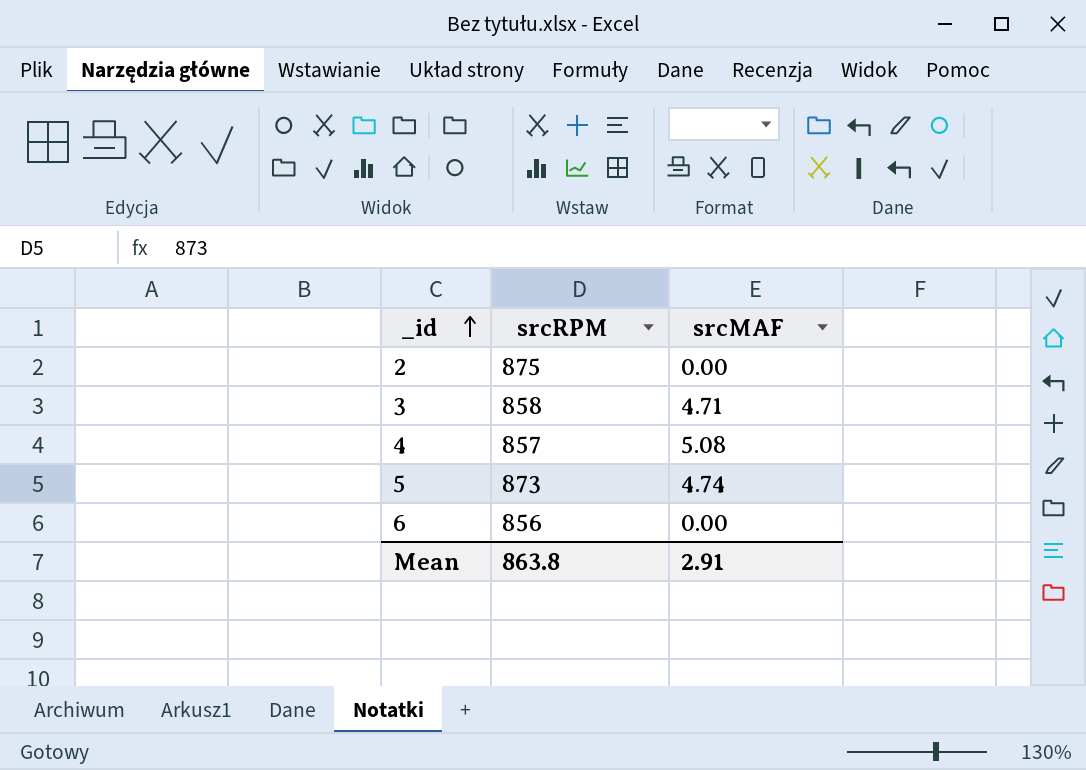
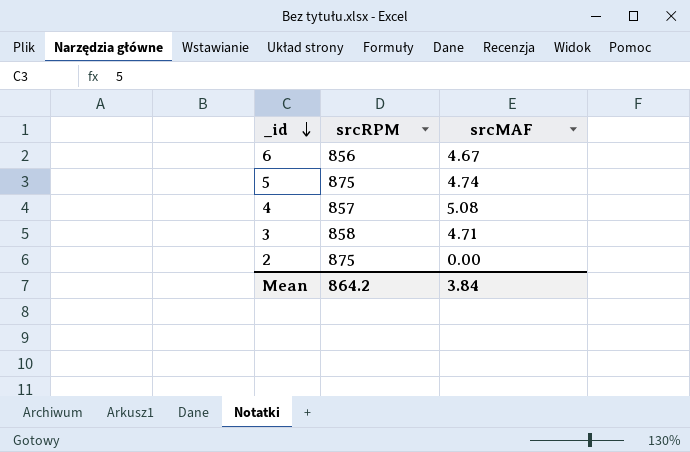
row order: _id ascending -> _id descending
6 | srcMAF: 0.00 -> 4.67
5 | srcRPM: 873 -> 875
Mean | srcRPM: 863.8 -> 864.2
Mean | srcMAF: 2.91 -> 3.84

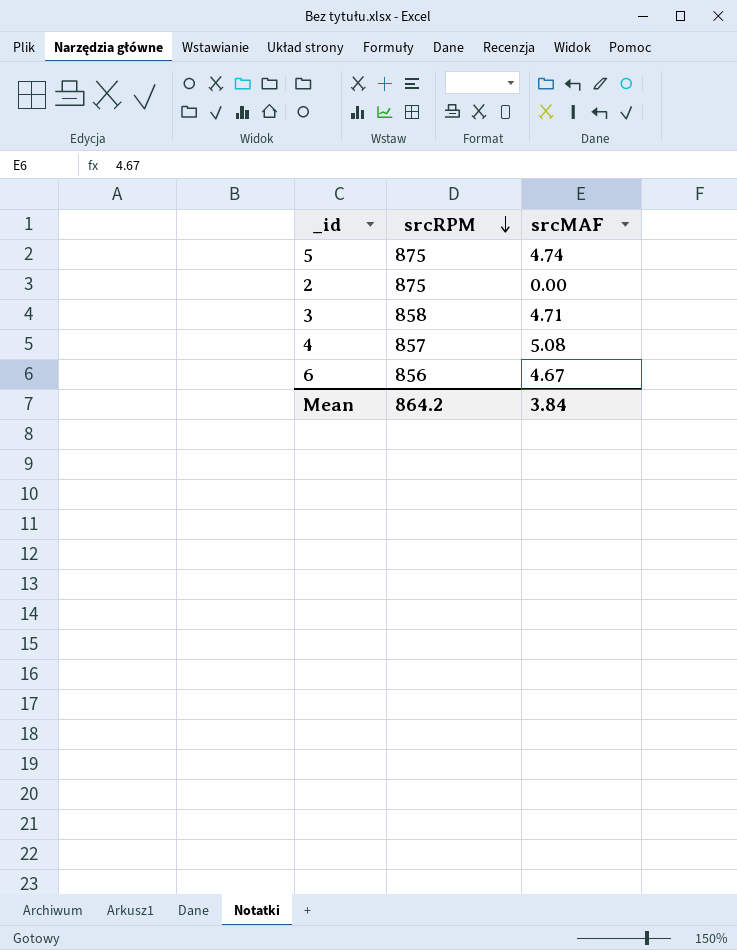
row order: _id descending -> srcRPM descending

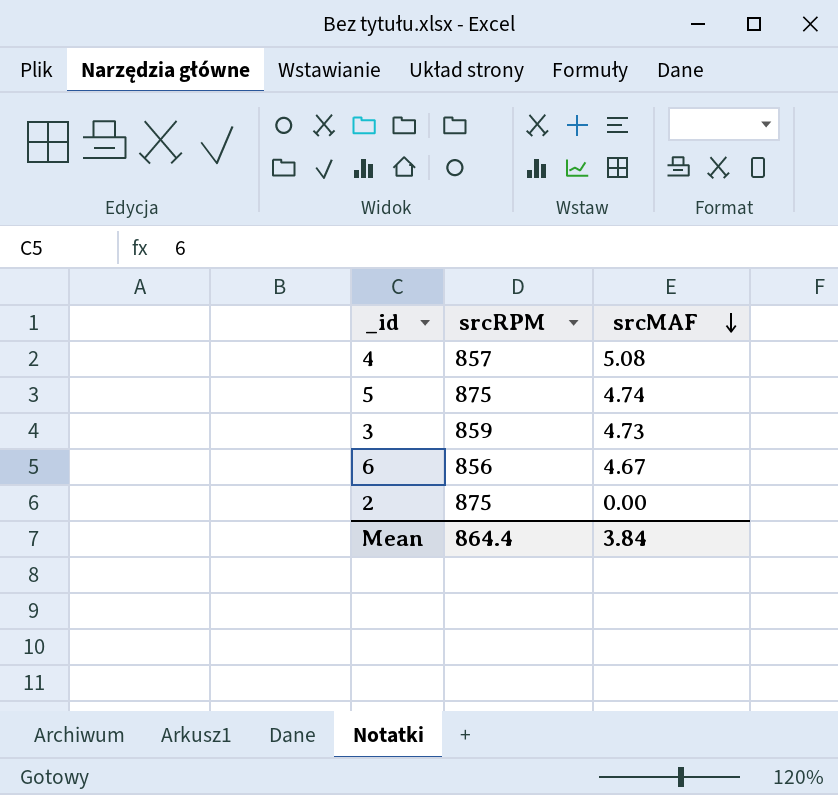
row order: srcRPM descending -> srcMAF descending
3 | srcRPM: 858 -> 859
3 | srcMAF: 4.71 -> 4.73
Mean | srcRPM: 864.2 -> 864.4

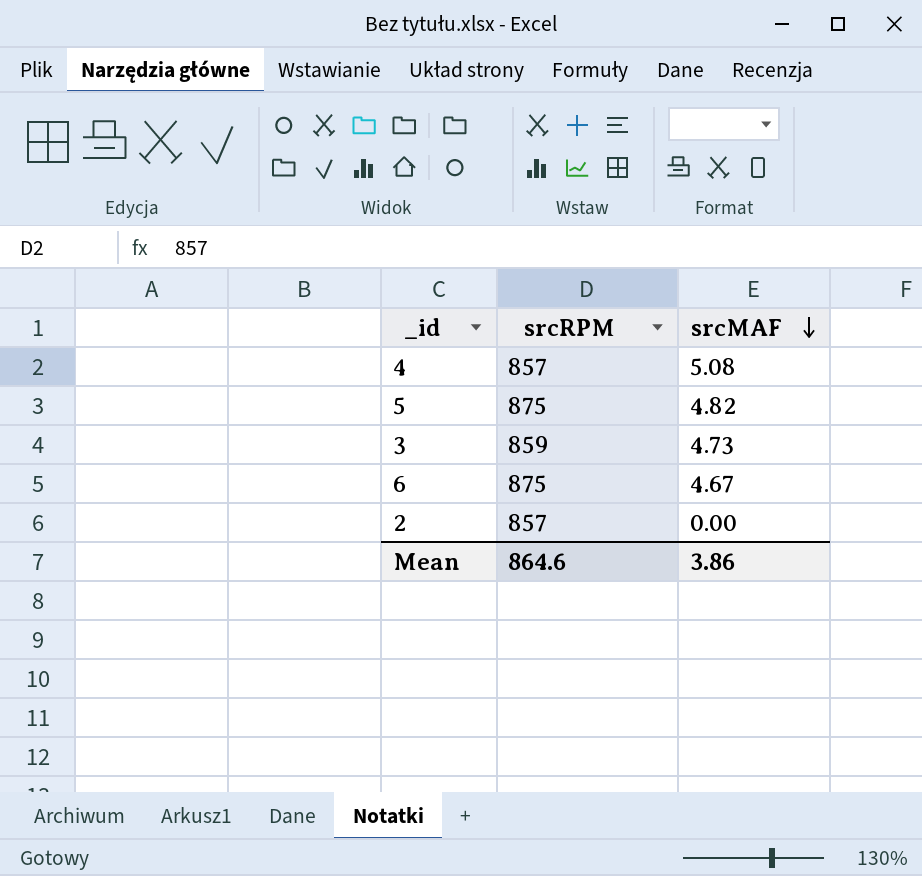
5 | srcMAF: 4.74 -> 4.82
6 | srcRPM: 856 -> 875
2 | srcRPM: 875 -> 857
Mean | srcRPM: 864.4 -> 864.6
Mean | srcMAF: 3.84 -> 3.86

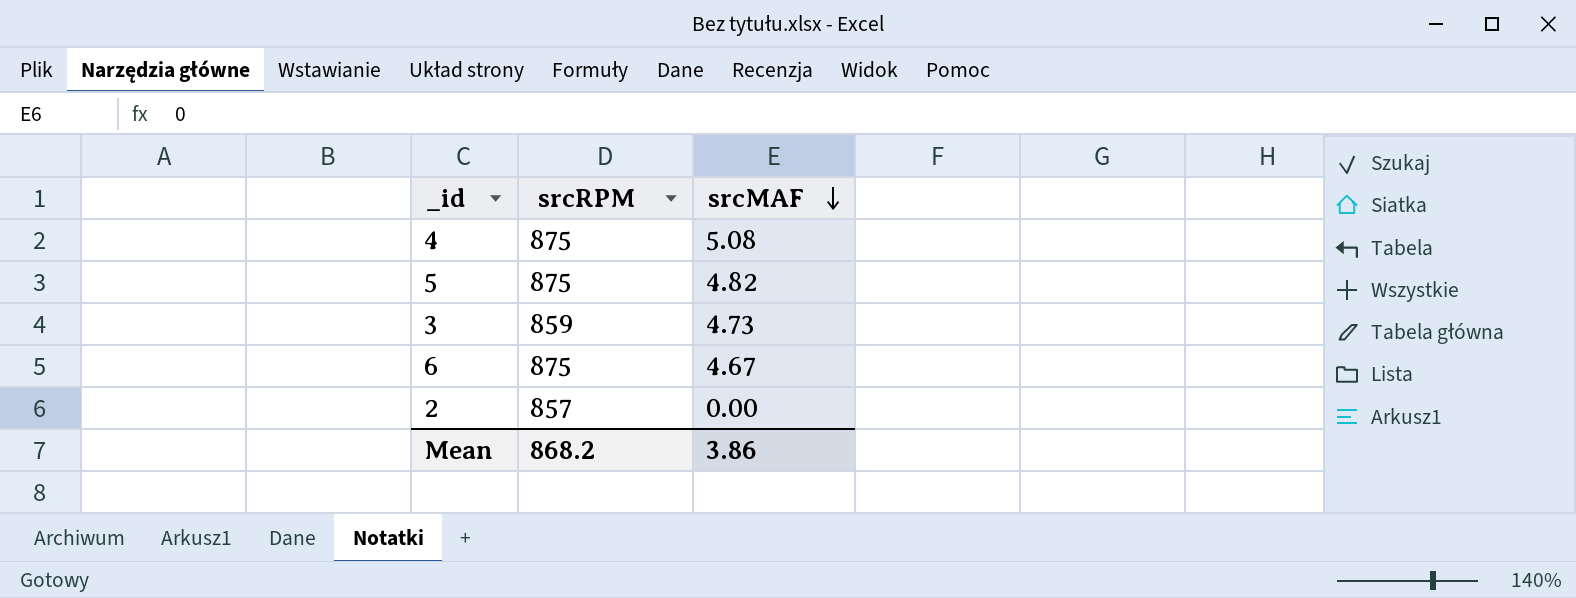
4 | srcRPM: 857 -> 875
Mean | srcRPM: 864.6 -> 868.2

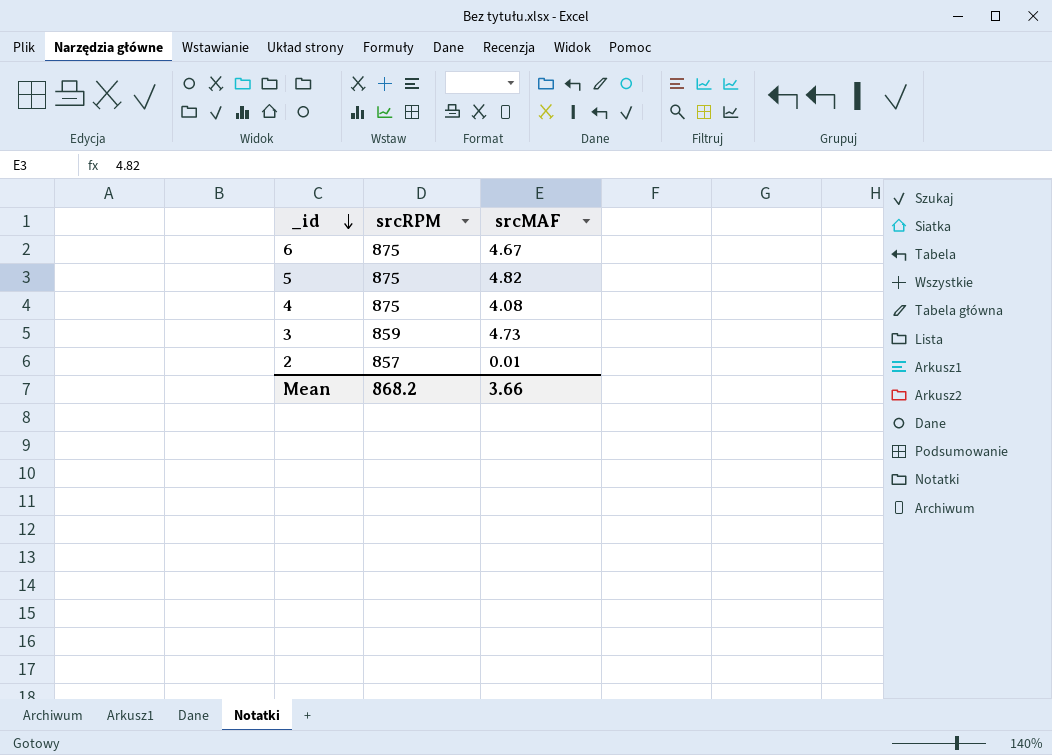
row order: srcMAF descending -> _id descending
4 | srcMAF: 5.08 -> 4.08
2 | srcMAF: 0.00 -> 0.01
Mean | srcMAF: 3.86 -> 3.66

